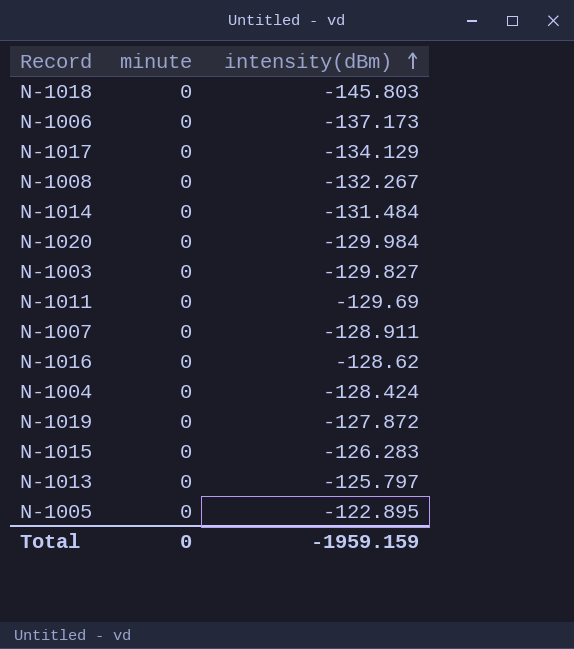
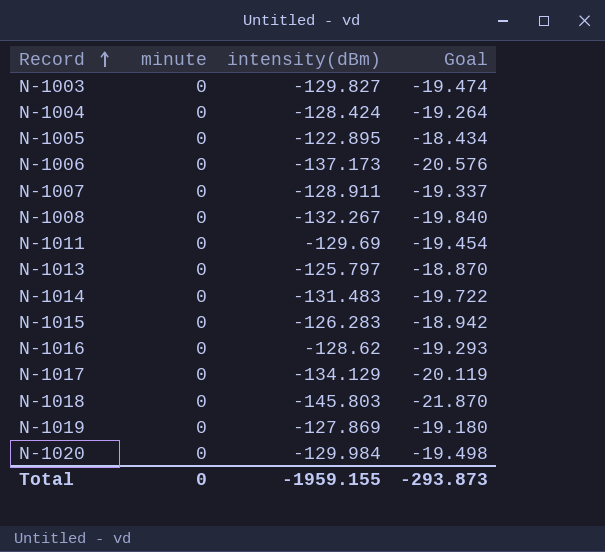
row order: intensity(dBm) ascending -> Record ascending
column Goal | formula: none -> [intensity(dBm)] * 0.15
N-1014 | intensity(dBm): -131.484 -> -131.483
N-1019 | intensity(dBm): -127.872 -> -127.869
Total | intensity(dBm): -1959.159 -> -1959.155

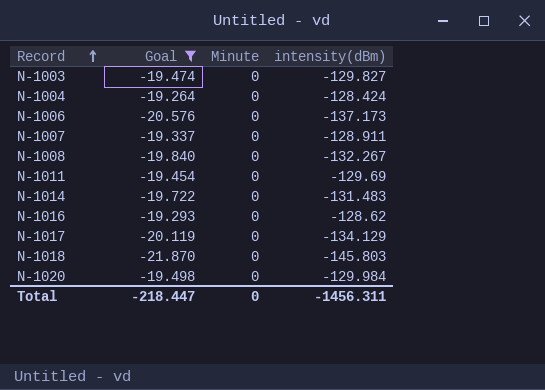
filter: none -> Goal <= -19.264
column Goal | position: 4 -> 2
column name: minute -> Minute
Total | Goal: -293.873 -> -218.447
Total | intensity(dBm): -1959.155 -> -1456.311

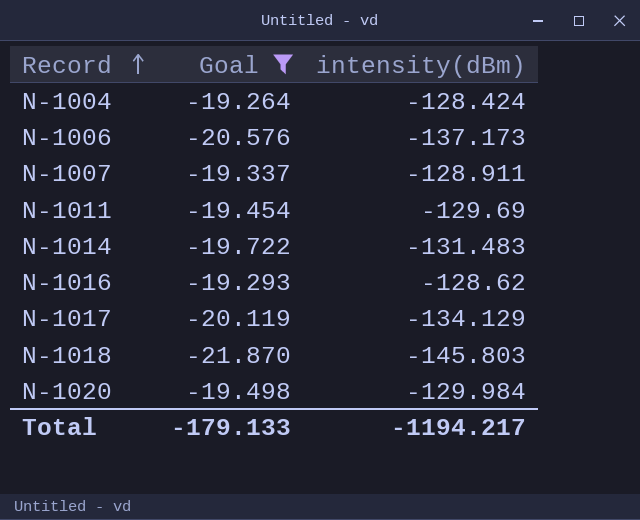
column Minute | position: 3 -> none
row N-1003: -19.474 | 0 | -129.827 -> none
row N-1008: -19.840 | 0 | -132.267 -> none
Total | Goal: -218.447 -> -179.133
Total | intensity(dBm): -1456.311 -> -1194.217

